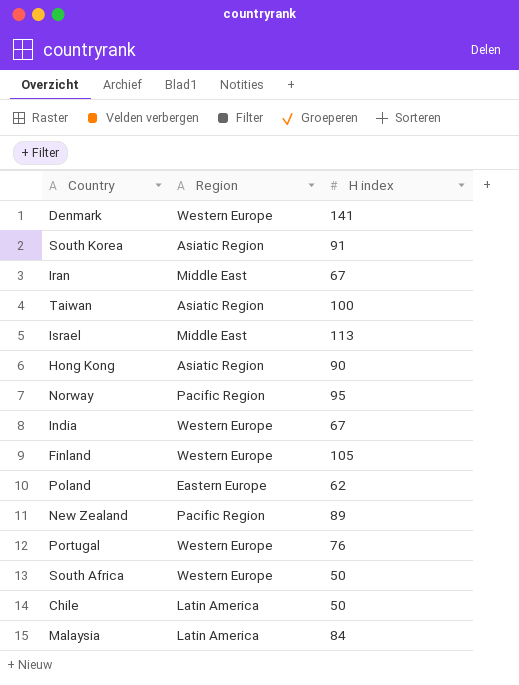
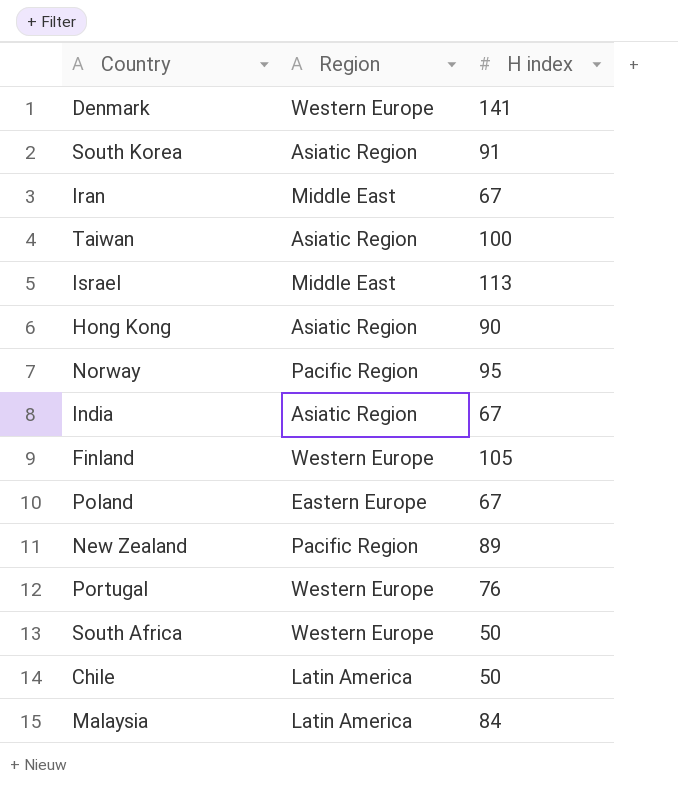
India | Region: Western Europe -> Asiatic Region
Poland | H index: 62 -> 67

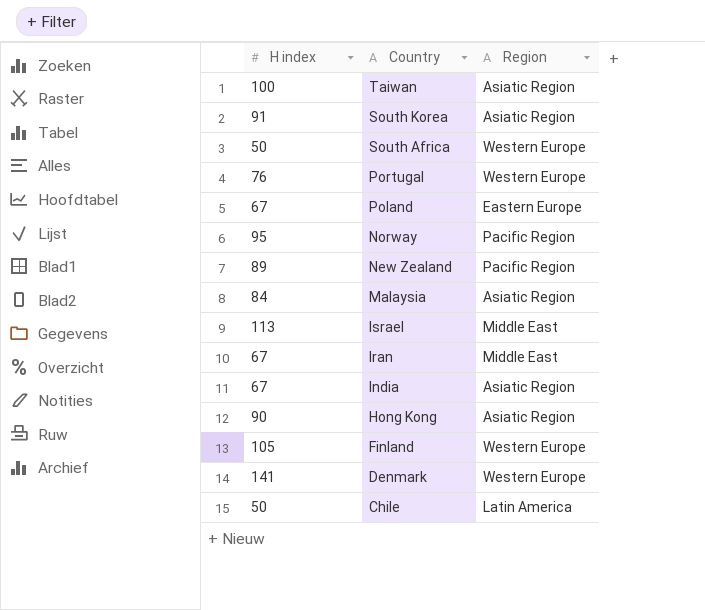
row order: none -> Country descending
column H index | position: 3 -> 1
Malaysia | Region: Latin America -> Asiatic Region

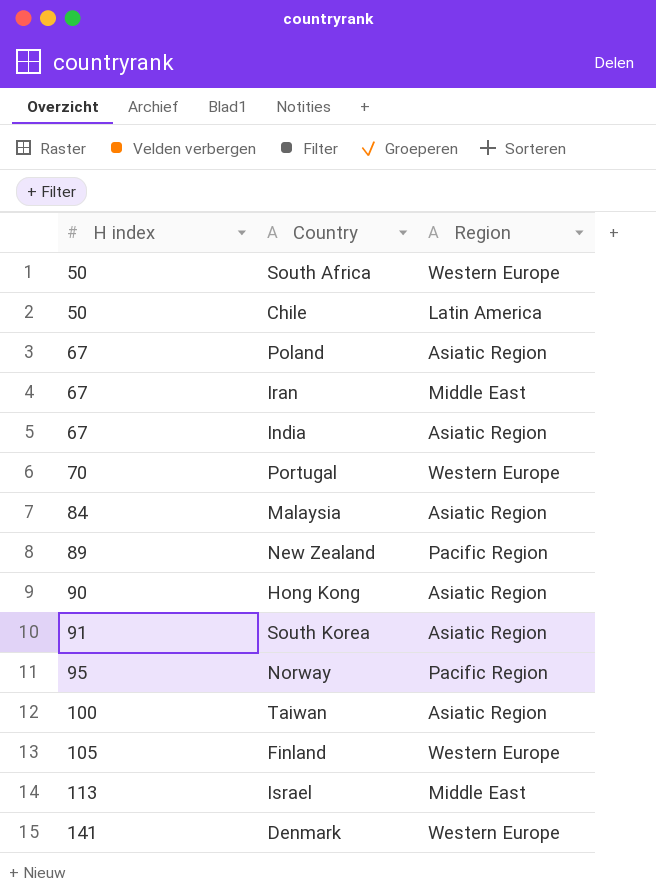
row order: Country descending -> H index ascending
Poland | Region: Eastern Europe -> Asiatic Region
Portugal | H index: 76 -> 70

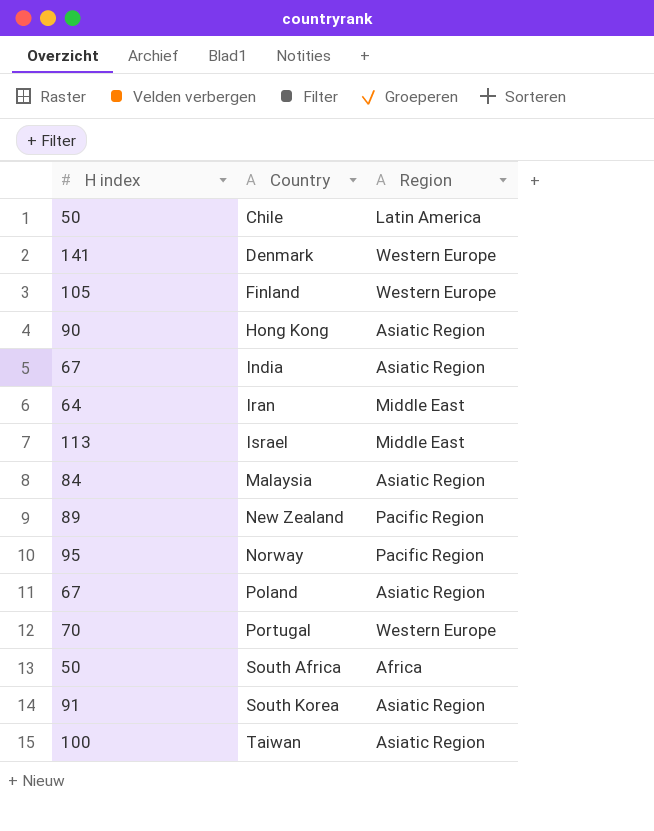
row order: H index ascending -> Country ascending
Iran | H index: 67 -> 64
South Africa | Region: Western Europe -> Africa

